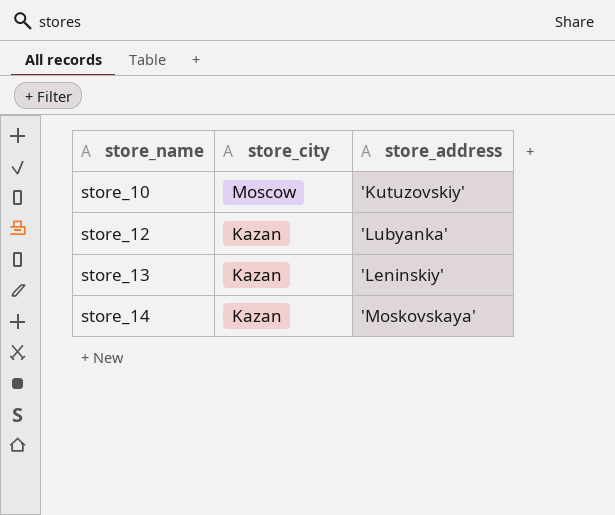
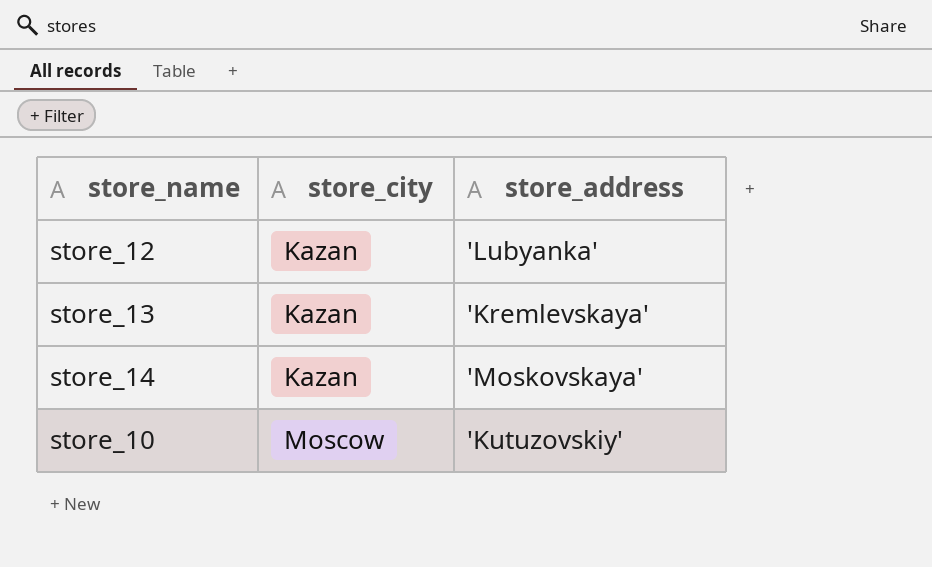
row order: store_name ascending -> store_city ascending
store_13 | store_address: 'Leninskiy' -> 'Kremlevskaya'

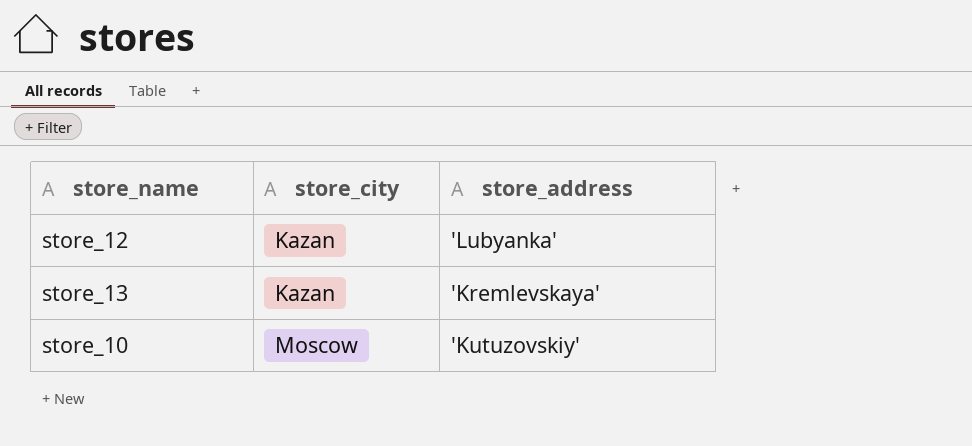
row store_14: Kazan | 'Moskovskaya' -> none

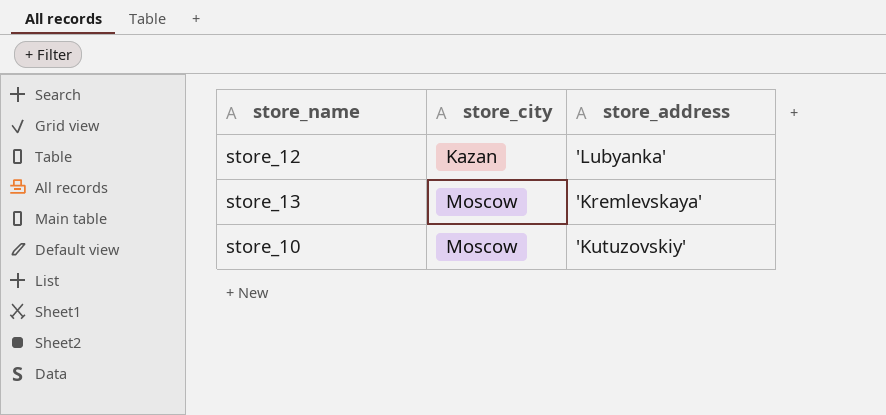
store_13 | store_city: Kazan -> Moscow

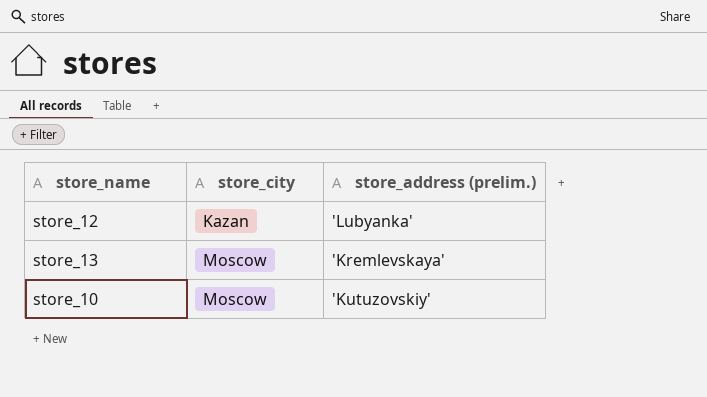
column name: store_address -> store_address (prelim.)

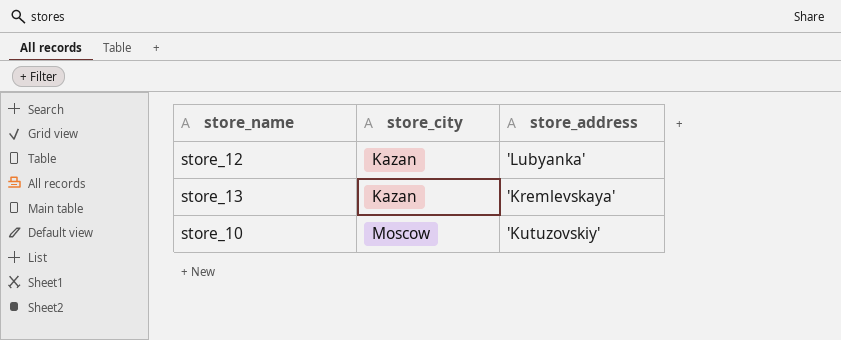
column name: store_address (prelim.) -> store_address
store_13 | store_city: Moscow -> Kazan

